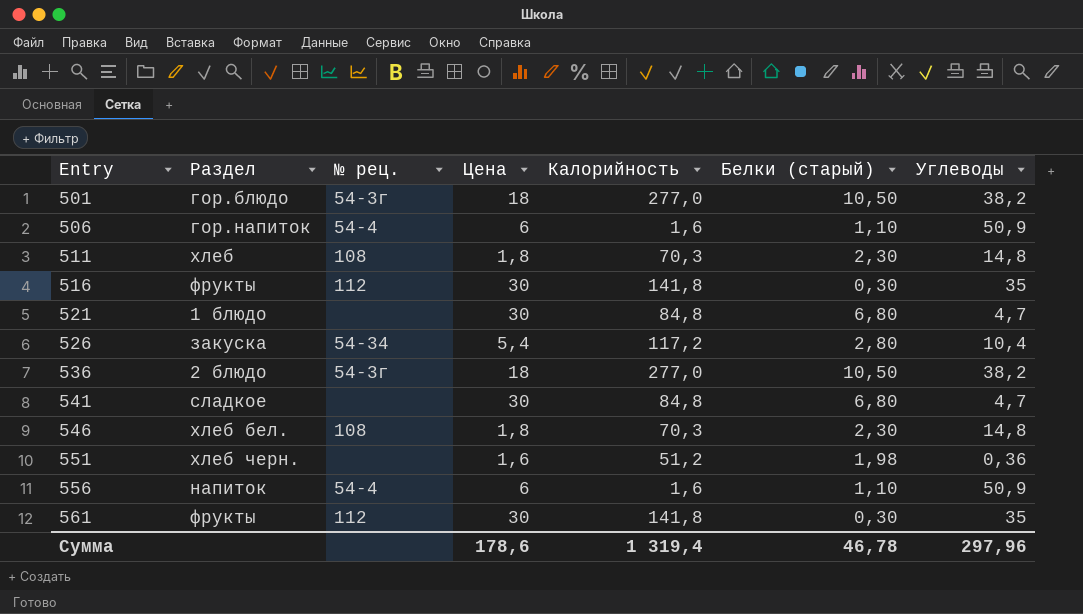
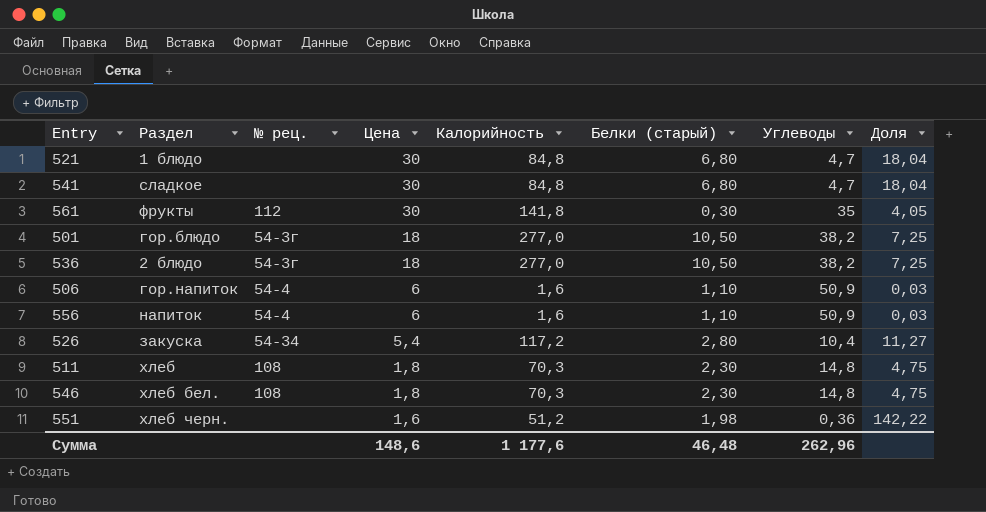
row order: Entry ascending -> Цена descending
column Доля | formula: none -> [Калорийность] / [Углеводы]
row 516: фрукты | 112 | 30 | 141,8 | 0,30 | 35 -> none
Сумма | Цена: 178,6 -> 148,6
Сумма | Калорийность: 1 319,4 -> 1 177,6
Сумма | Белки (старый): 46,78 -> 46,48
Сумма | Углеводы: 297,96 -> 262,96

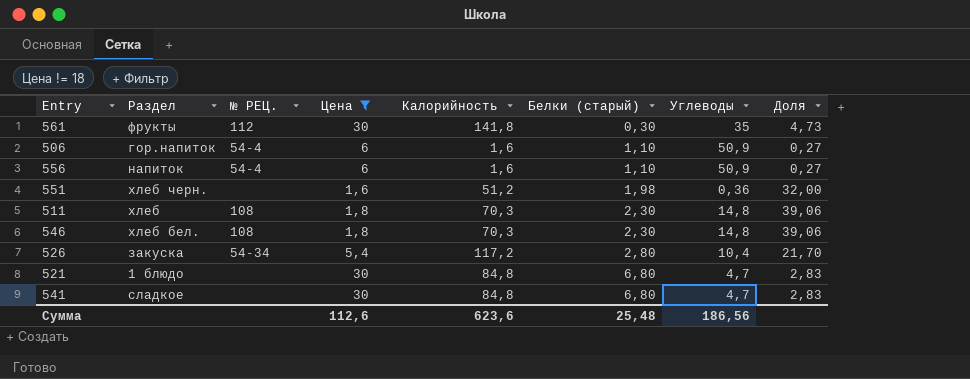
filter: none -> Цена != 18
row order: Цена descending -> Белки (старый) ascending
column name: № рец. -> № РЕЦ.
column Доля | formula: [Калорийность] / [Углеводы] -> [Калорийность] / [Цена]
Сумма | Цена: 148,6 -> 112,6
Сумма | Калорийность: 1 177,6 -> 623,6
Сумма | Белки (старый): 46,48 -> 25,48
Сумма | Углеводы: 262,96 -> 186,56

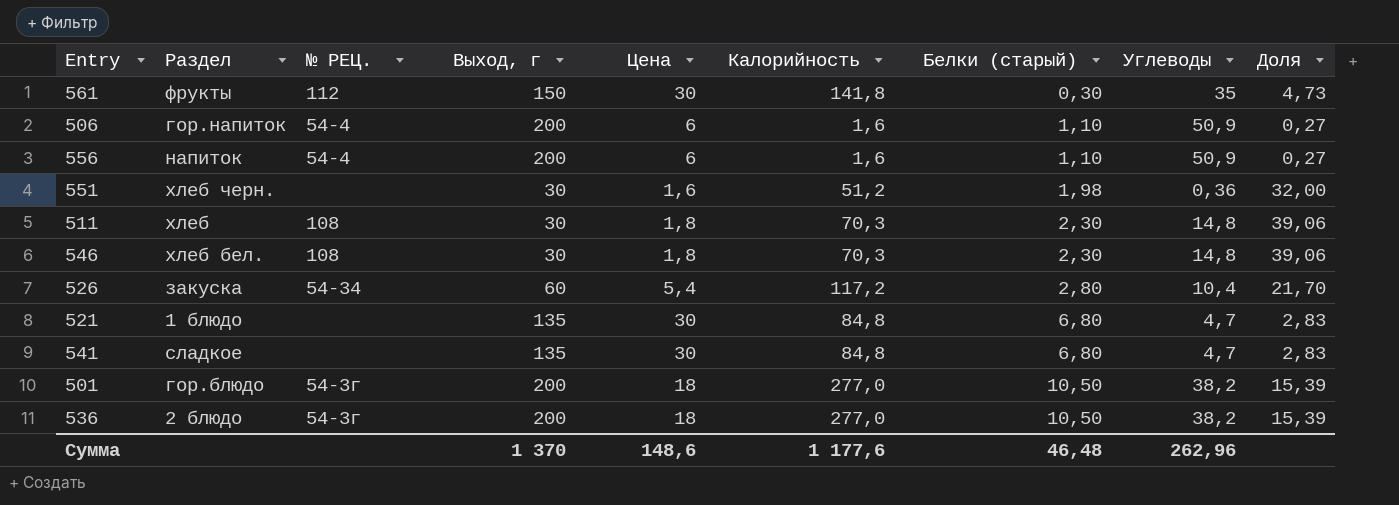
filter: Цена != 18 -> none
column Выход, г | position: none -> 4
Сумма | Цена: 112,6 -> 148,6
Сумма | Калорийность: 623,6 -> 1 177,6
Сумма | Белки (старый): 25,48 -> 46,48
Сумма | Углеводы: 186,56 -> 262,96

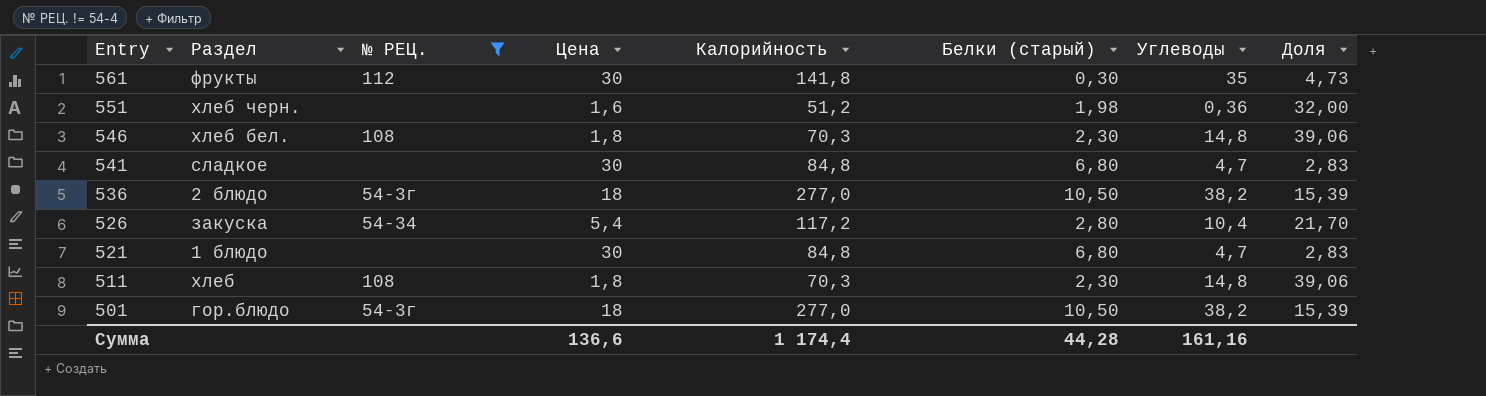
filter: none -> № РЕЦ. != 54-4
row order: Белки (старый) ascending -> Entry descending
column Выход, г | position: 4 -> none
Сумма | Цена: 148,6 -> 136,6
Сумма | Калорийность: 1 177,6 -> 1 174,4
Сумма | Белки (старый): 46,48 -> 44,28
Сумма | Углеводы: 262,96 -> 161,16

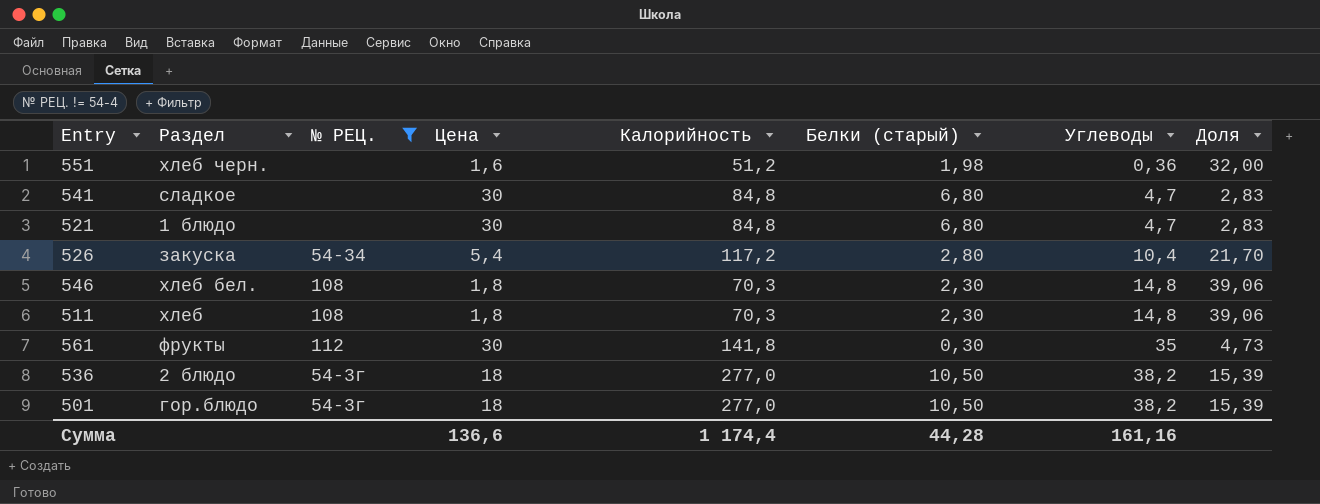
row order: Entry descending -> Углеводы ascending

